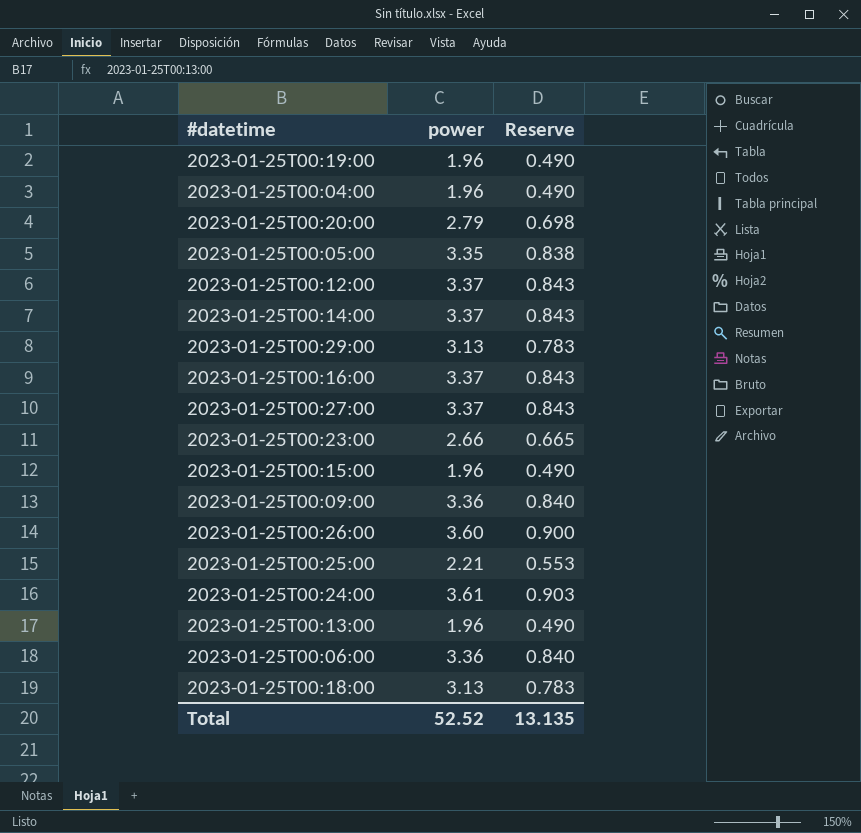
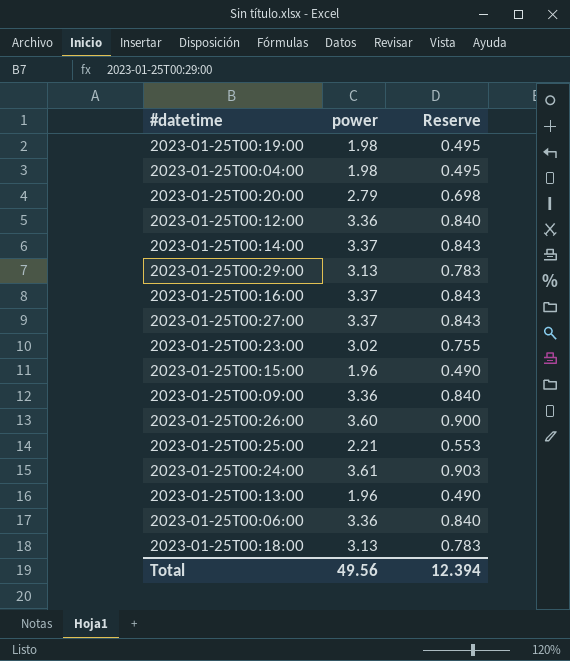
row 2023-01-25T00:05:00: 3.35 | 0.838 -> none
2023-01-25T00:19:00 | power: 1.96 -> 1.98
2023-01-25T00:19:00 | Reserve: 0.490 -> 0.495
2023-01-25T00:04:00 | power: 1.96 -> 1.98
2023-01-25T00:04:00 | Reserve: 0.490 -> 0.495
2023-01-25T00:12:00 | power: 3.37 -> 3.36
2023-01-25T00:12:00 | Reserve: 0.843 -> 0.840
2023-01-25T00:23:00 | power: 2.66 -> 3.02
2023-01-25T00:23:00 | Reserve: 0.665 -> 0.755
Total | power: 52.52 -> 49.56
Total | Reserve: 13.135 -> 12.394

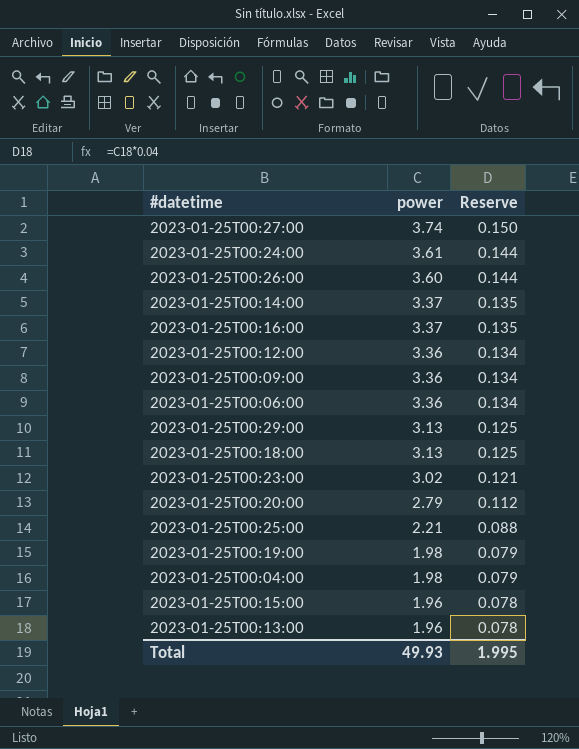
row order: none -> power descending
column Reserve | formula: [power] * 0.25 -> [power] * 0.04
2023-01-25T00:27:00 | power: 3.37 -> 3.74
Total | power: 49.56 -> 49.93
Total | Reserve: 12.394 -> 1.995

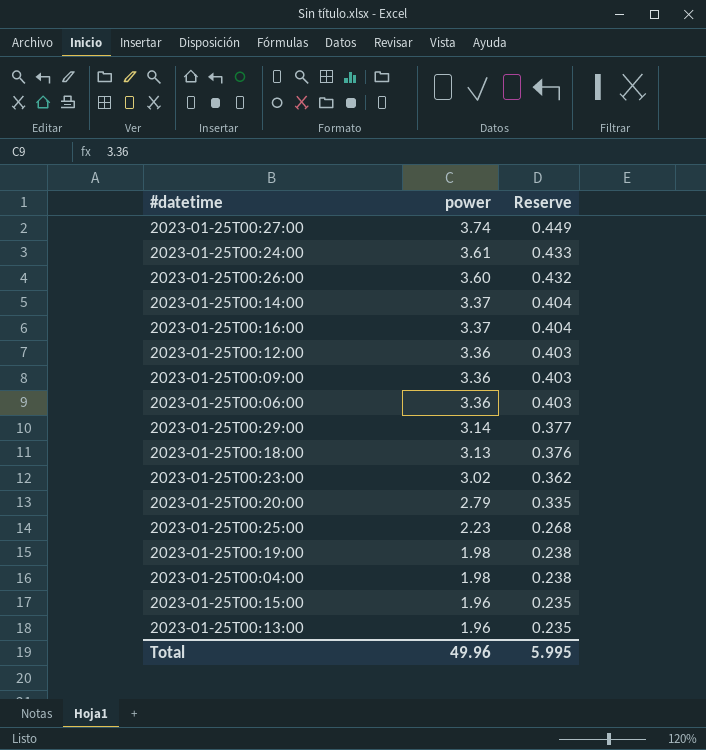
column Reserve | formula: [power] * 0.04 -> [power] * 0.12
2023-01-25T00:29:00 | power: 3.13 -> 3.14
2023-01-25T00:25:00 | power: 2.21 -> 2.23
Total | power: 49.93 -> 49.96
Total | Reserve: 1.995 -> 5.995

